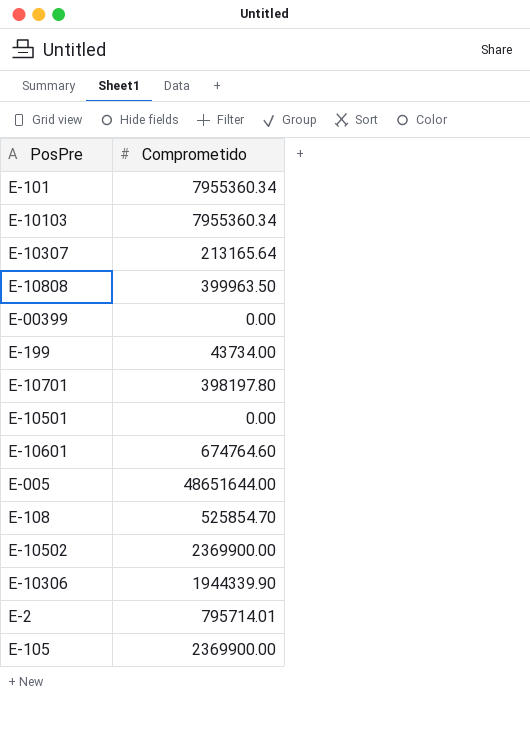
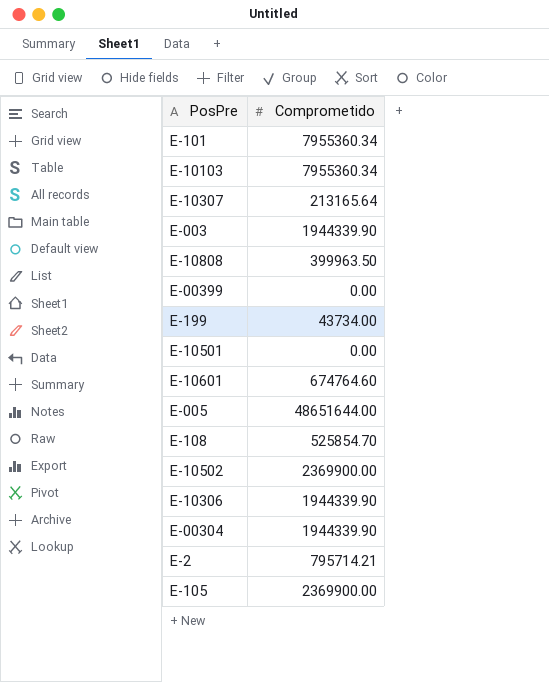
row E-10701: 398197.80 -> none
row E-003: none -> 1944339.90
row E-00304: none -> 1944339.90
E-2 | Comprometido: 795714.01 -> 795714.21

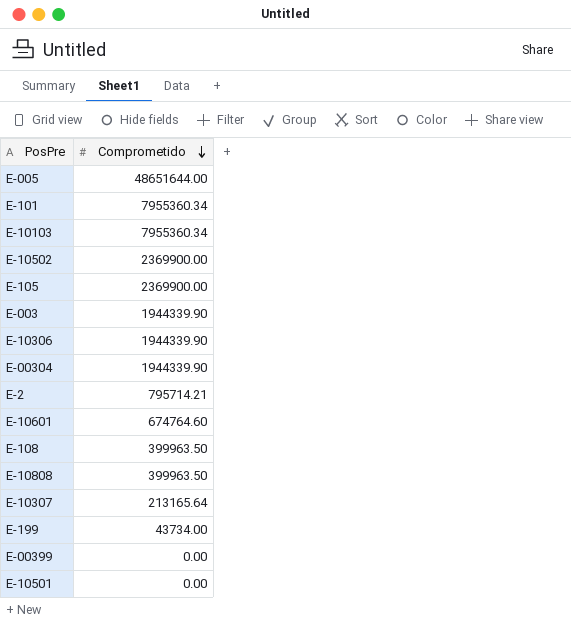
row order: none -> Comprometido descending
E-108 | Comprometido: 525854.70 -> 399963.50

